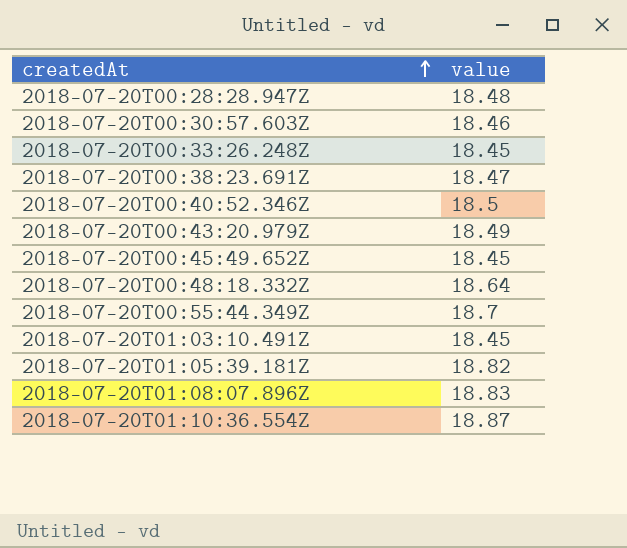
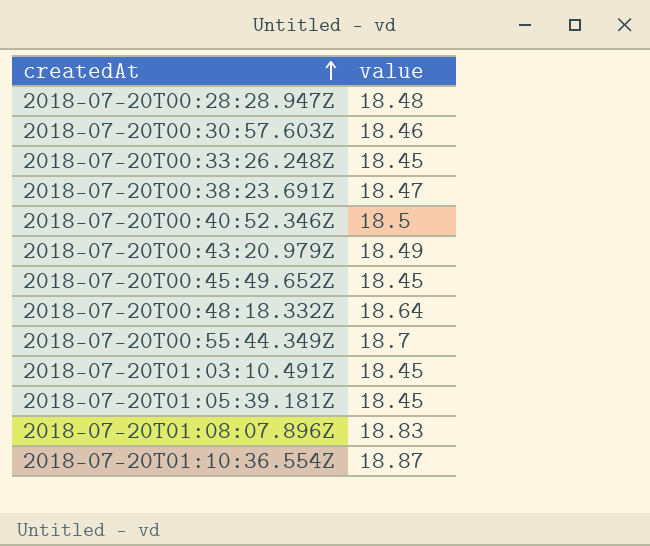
2018-07-20T01:05:39.181Z | value: 18.82 -> 18.45

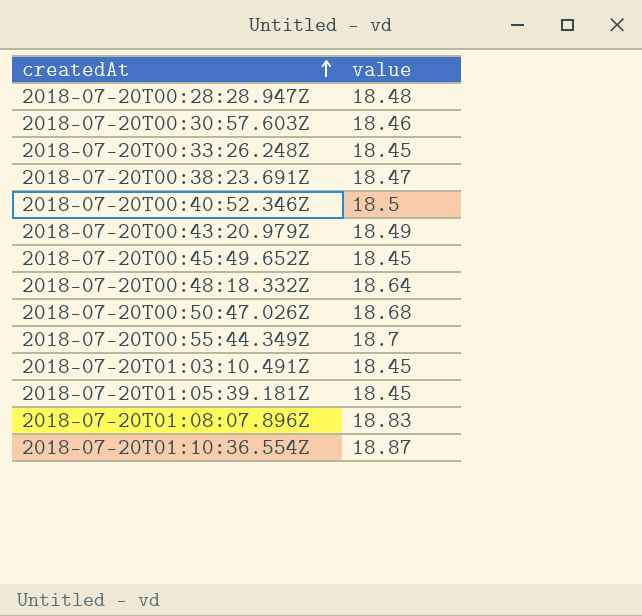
row 2018-07-20T00:50:47.026Z: none -> 18.68

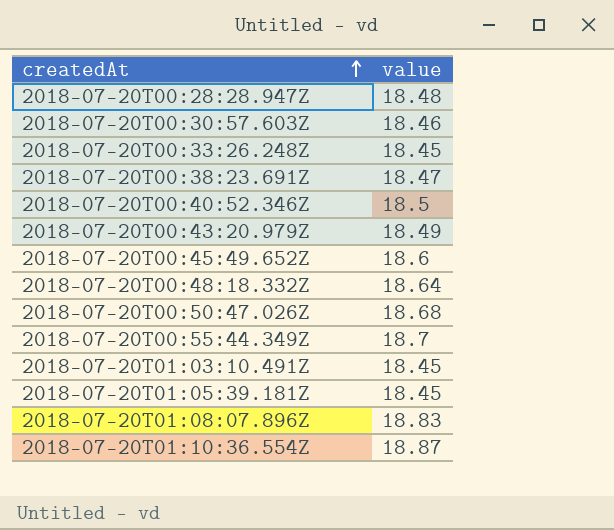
2018-07-20T00:45:49.652Z | value: 18.45 -> 18.6

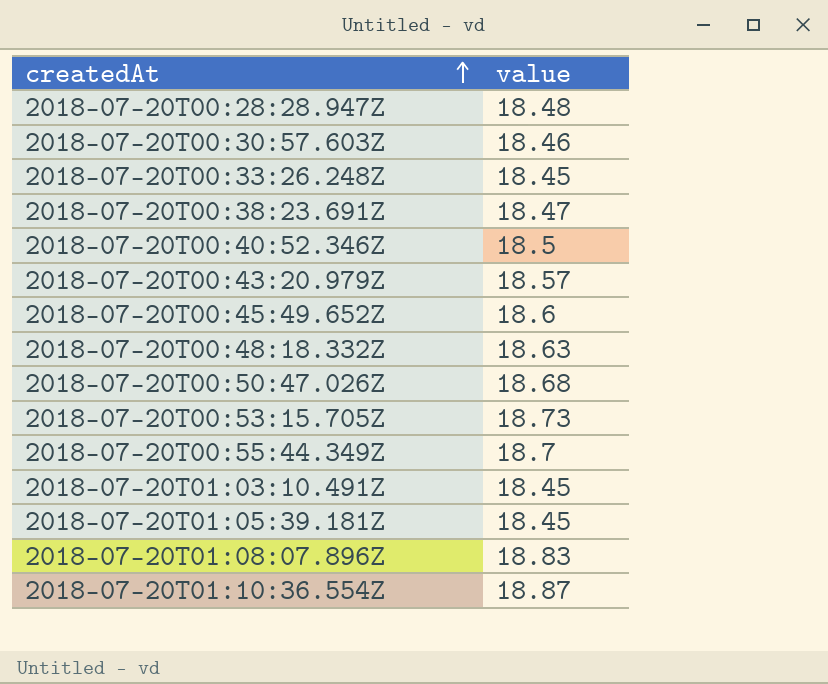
2018-07-20T00:43:20.979Z | value: 18.49 -> 18.57
2018-07-20T00:48:18.332Z | value: 18.64 -> 18.63
row 2018-07-20T00:53:15.705Z: none -> 18.73

